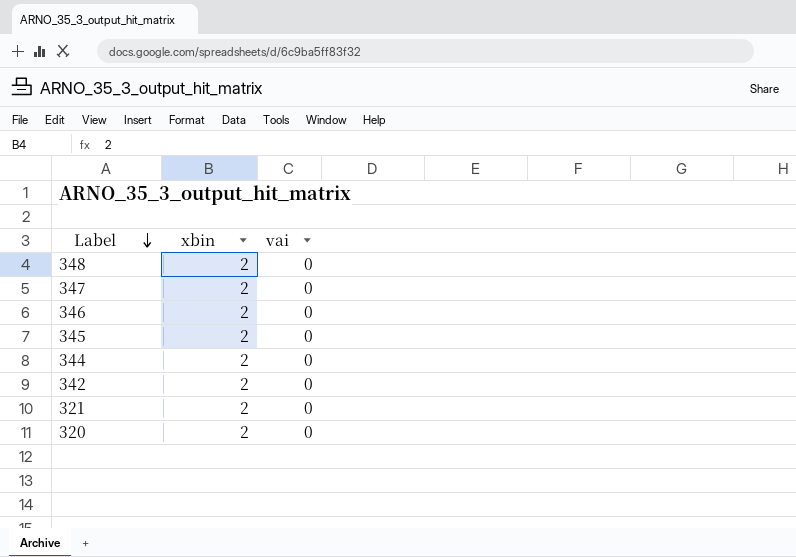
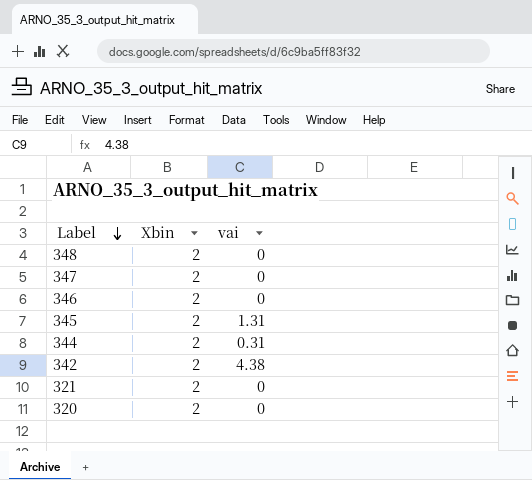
column name: xbin -> Xbin
345 | vai: 0 -> 1.31
344 | vai: 0 -> 0.31
342 | vai: 0 -> 4.38

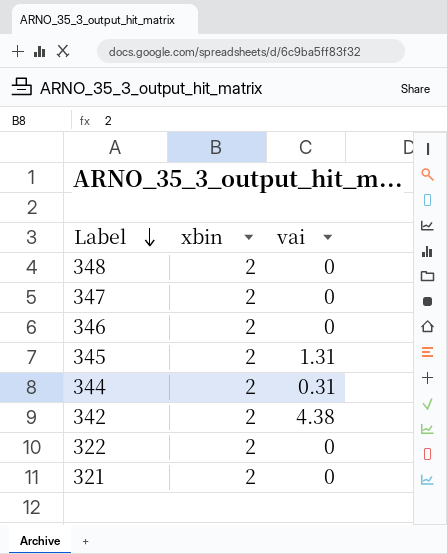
column name: Xbin -> xbin
row 320: 2 | 0 -> none
row 322: none -> 2 | 0

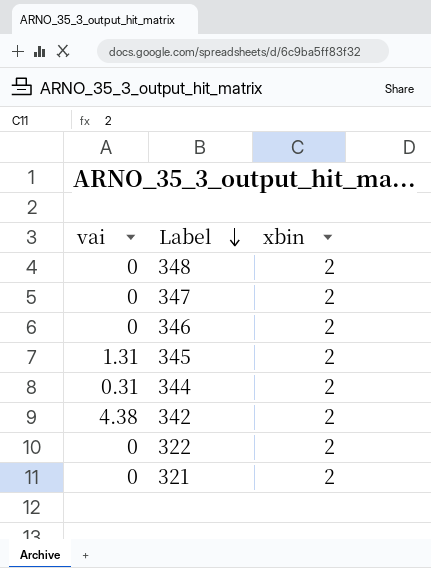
column vai | position: 3 -> 1

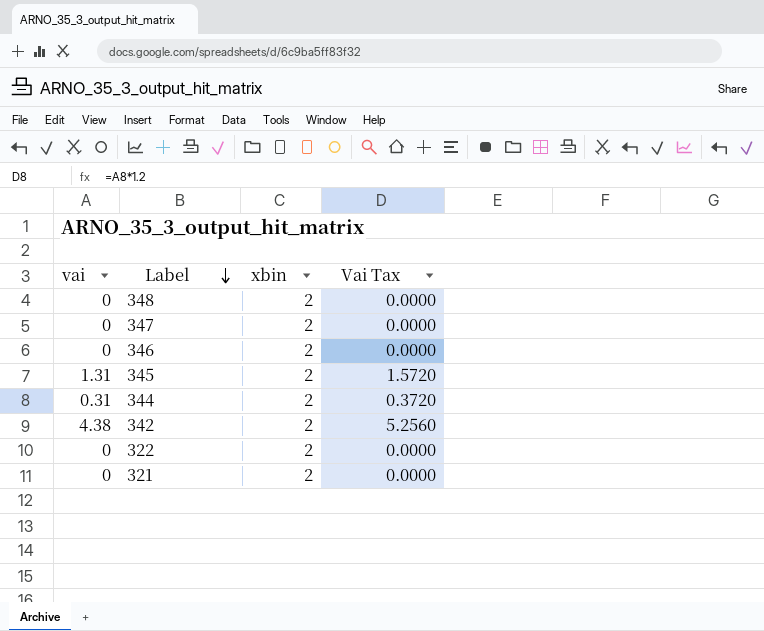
column Vai Tax | formula: none -> [vai] * 1.2

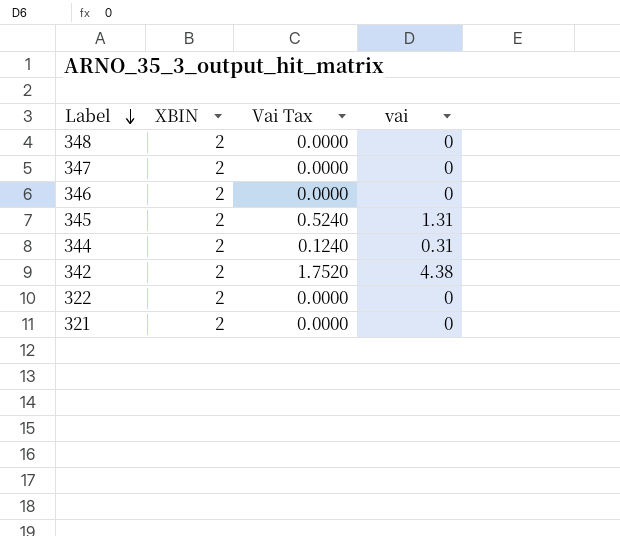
column name: xbin -> XBIN
column Vai Tax | formula: [vai] * 1.2 -> [vai] * 0.4
column vai | position: 1 -> 4

